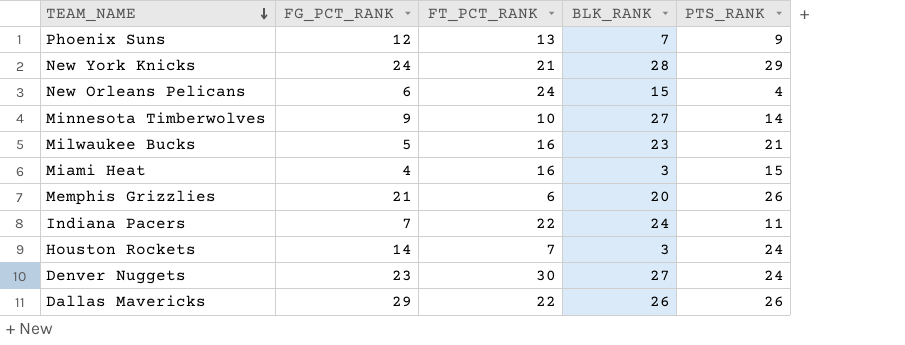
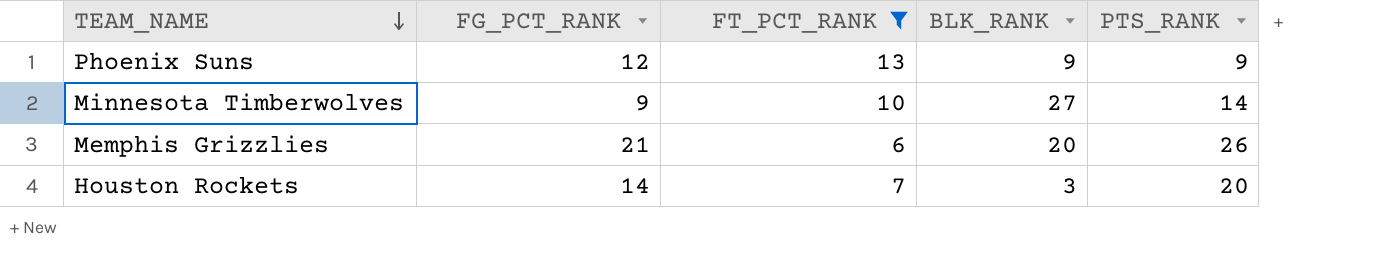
filter: none -> FT_PCT_RANK <= 13
Phoenix Suns | BLK_RANK: 7 -> 9
Houston Rockets | PTS_RANK: 24 -> 20

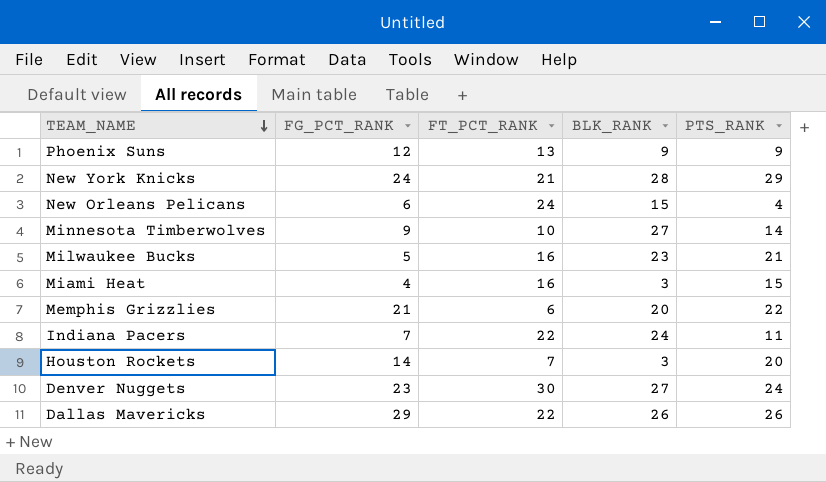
filter: FT_PCT_RANK <= 13 -> none
Memphis Grizzlies | PTS_RANK: 26 -> 22

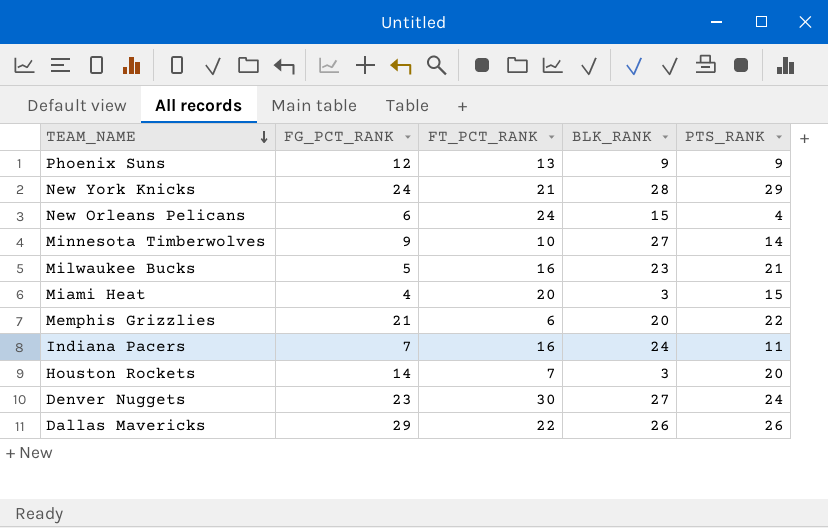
Miami Heat | FT_PCT_RANK: 16 -> 20
Indiana Pacers | FT_PCT_RANK: 22 -> 16

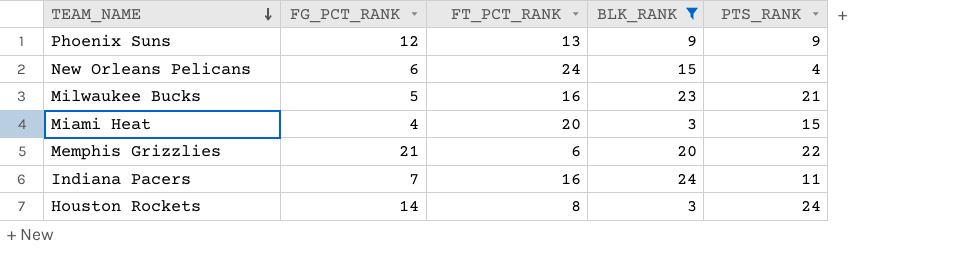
filter: none -> BLK_RANK <= 24
Houston Rockets | FT_PCT_RANK: 7 -> 8
Houston Rockets | PTS_RANK: 20 -> 24

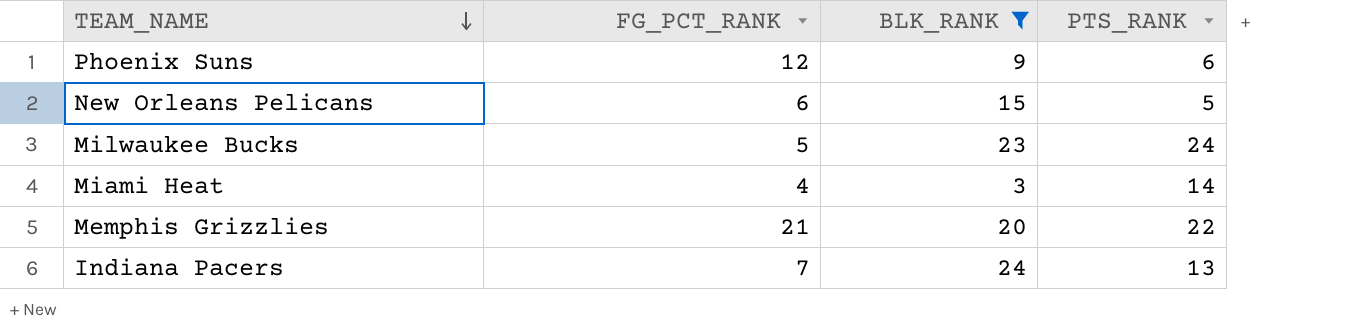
column FT_PCT_RANK | position: 3 -> none
row Houston Rockets: 14 | 8 | 3 | 24 -> none
Phoenix Suns | PTS_RANK: 9 -> 6
New Orleans Pelicans | PTS_RANK: 4 -> 5
Milwaukee Bucks | PTS_RANK: 21 -> 24
Miami Heat | PTS_RANK: 15 -> 14
Indiana Pacers | PTS_RANK: 11 -> 13

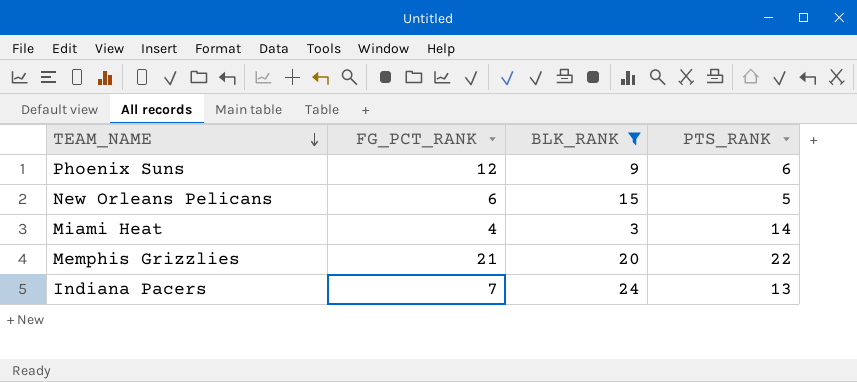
row Milwaukee Bucks: 5 | 23 | 24 -> none

